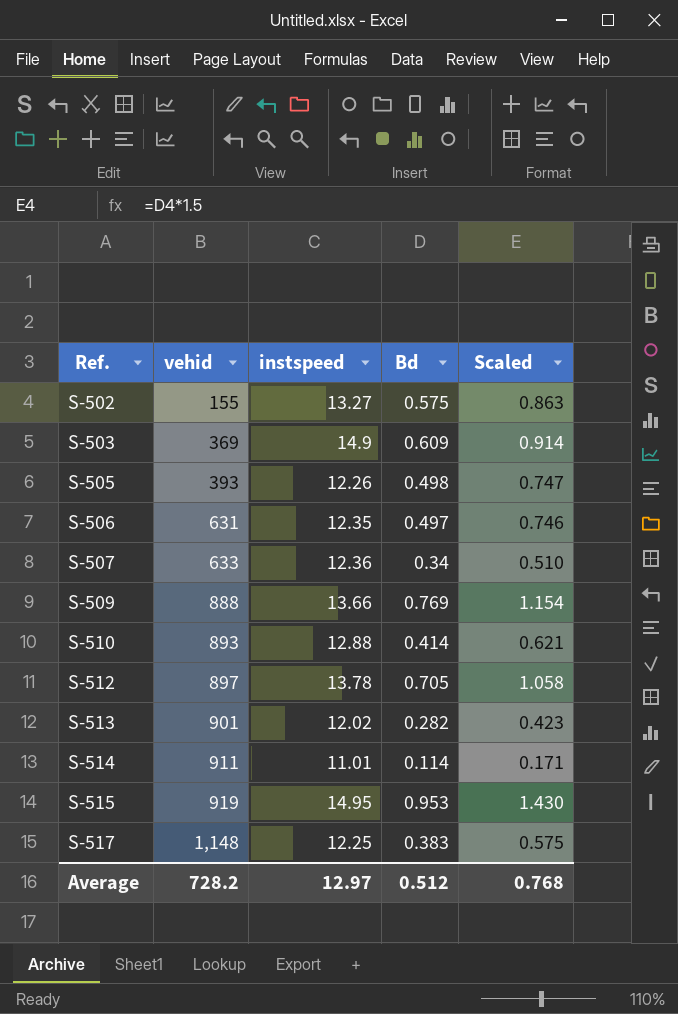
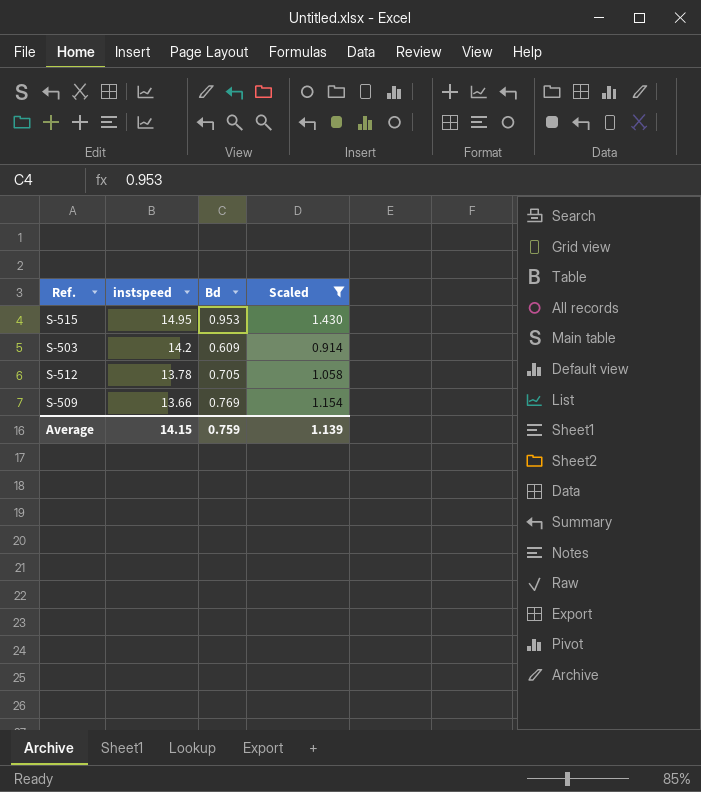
filter: none -> Scaled >= 0.914
row order: Ref. ascending -> instspeed descending
column vehid | position: 2 -> none
S-503 | instspeed: 14.9 -> 14.2
Average | instspeed: 12.97 -> 14.15
Average | Bd: 0.512 -> 0.759
Average | Scaled: 0.768 -> 1.139

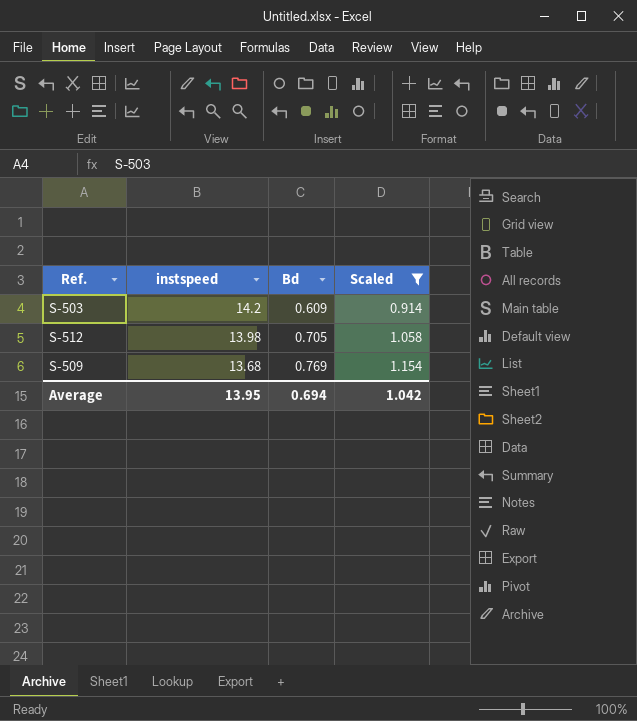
row S-515: 14.95 | 0.953 | 1.430 -> none
S-512 | instspeed: 13.78 -> 13.98
S-509 | instspeed: 13.66 -> 13.68
Average | instspeed: 14.15 -> 13.95
Average | Bd: 0.759 -> 0.694
Average | Scaled: 1.139 -> 1.042

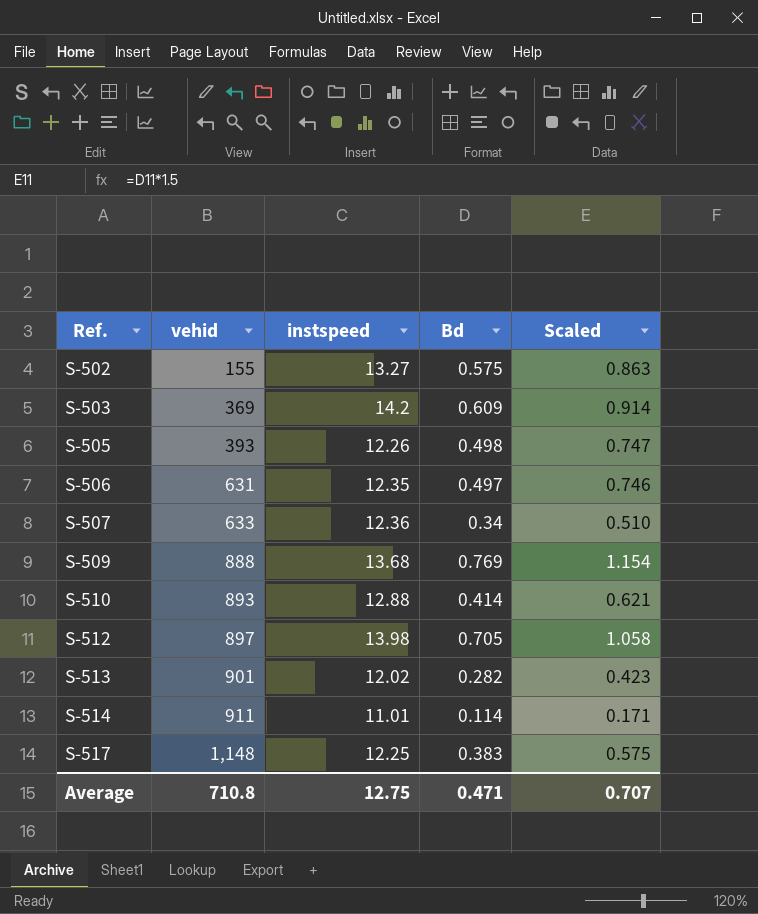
filter: Scaled >= 0.914 -> none
row order: instspeed descending -> Ref. ascending
column vehid | position: none -> 2
Average | instspeed: 13.95 -> 12.75
Average | Bd: 0.694 -> 0.471
Average | Scaled: 1.042 -> 0.707

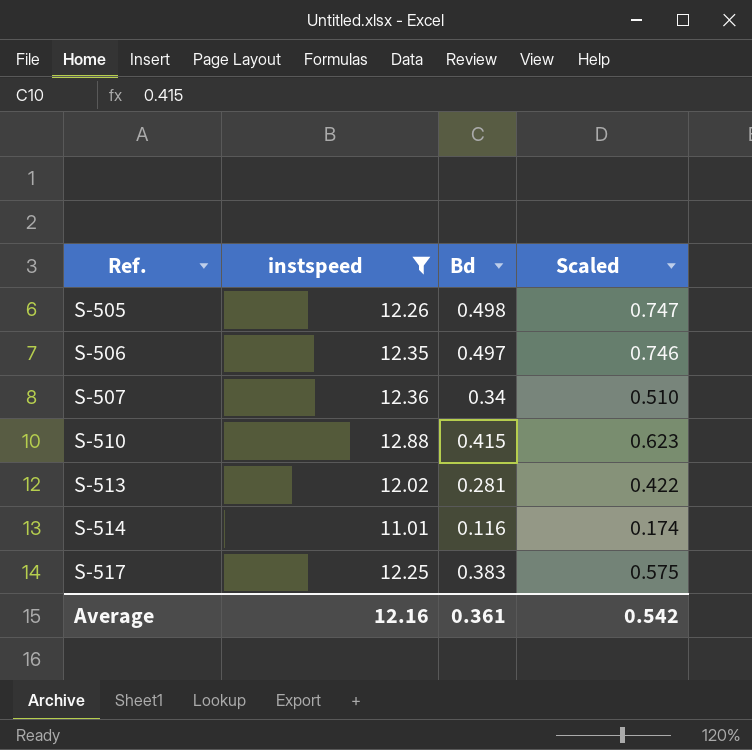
filter: none -> instspeed <= 12.88
column vehid | position: 2 -> none
S-510 | Bd: 0.414 -> 0.415
S-510 | Scaled: 0.621 -> 0.623
S-513 | Bd: 0.282 -> 0.281
S-513 | Scaled: 0.423 -> 0.422
S-514 | Bd: 0.114 -> 0.116
S-514 | Scaled: 0.171 -> 0.174
Average | instspeed: 12.75 -> 12.16
Average | Bd: 0.471 -> 0.361
Average | Scaled: 0.707 -> 0.542

